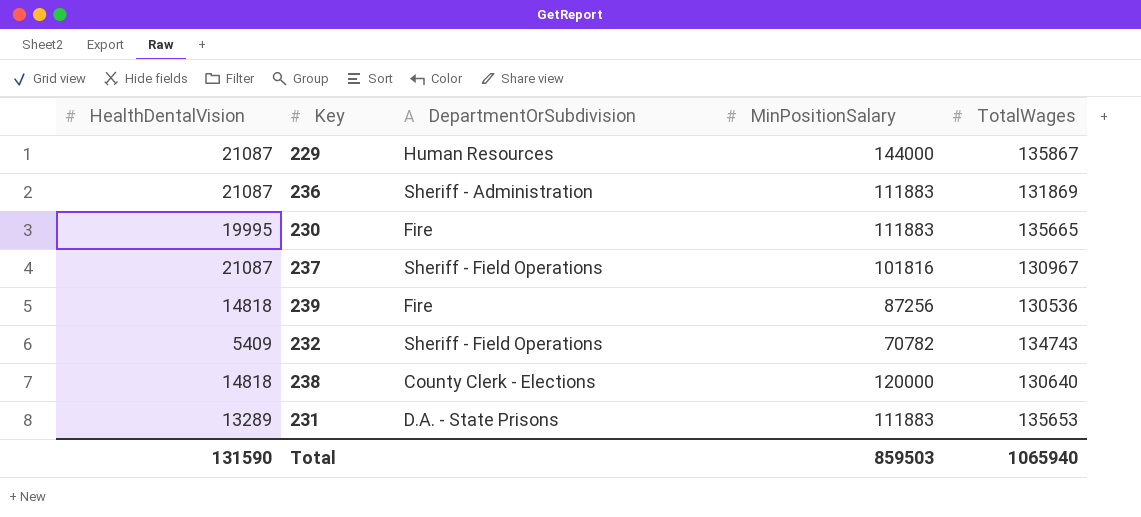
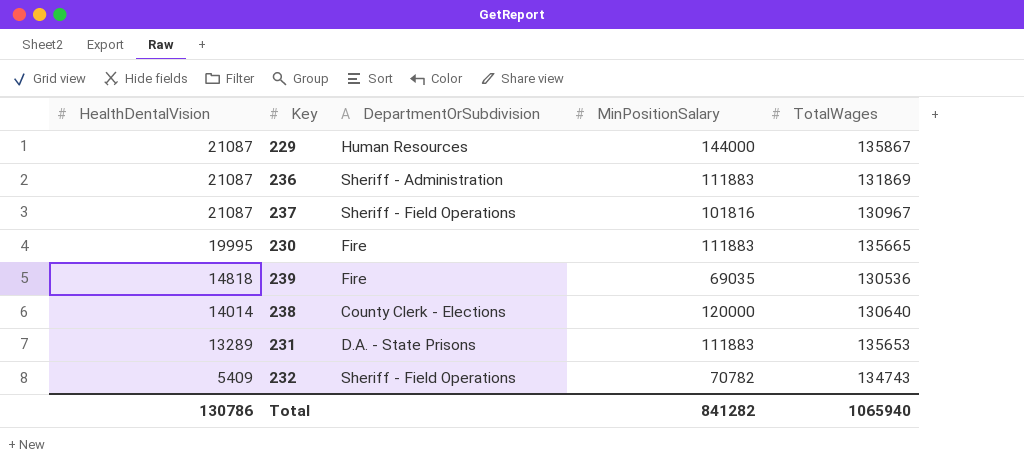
row order: none -> HealthDentalVision descending
239 | MinPositionSalary: 87256 -> 69035
238 | HealthDentalVision: 14818 -> 14014
Total | HealthDentalVision: 131590 -> 130786
Total | MinPositionSalary: 859503 -> 841282

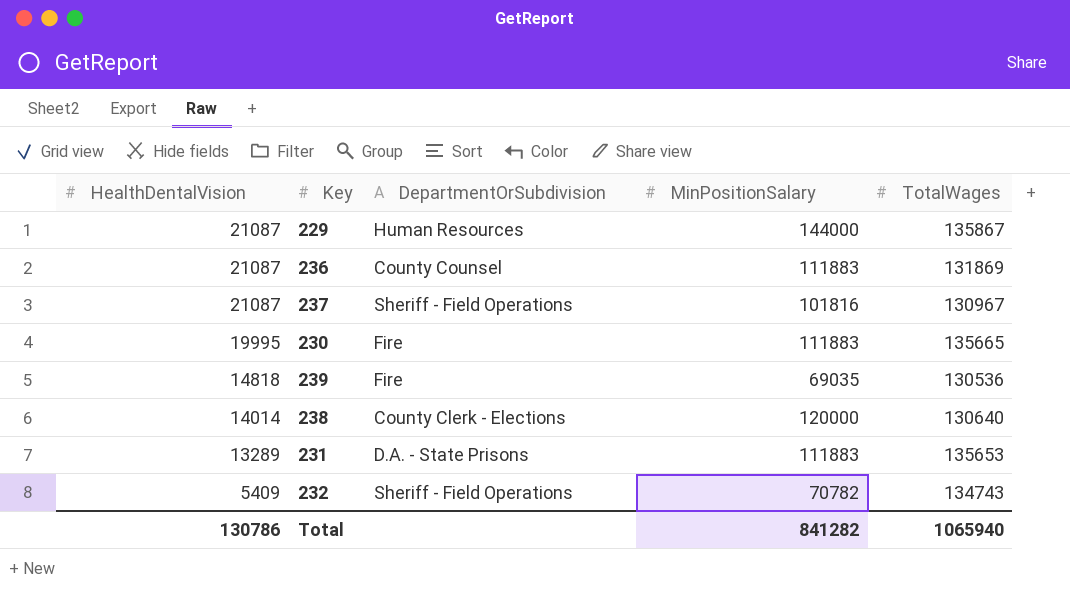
236 | DepartmentOrSubdivision: Sheriff - Administration -> County Counsel

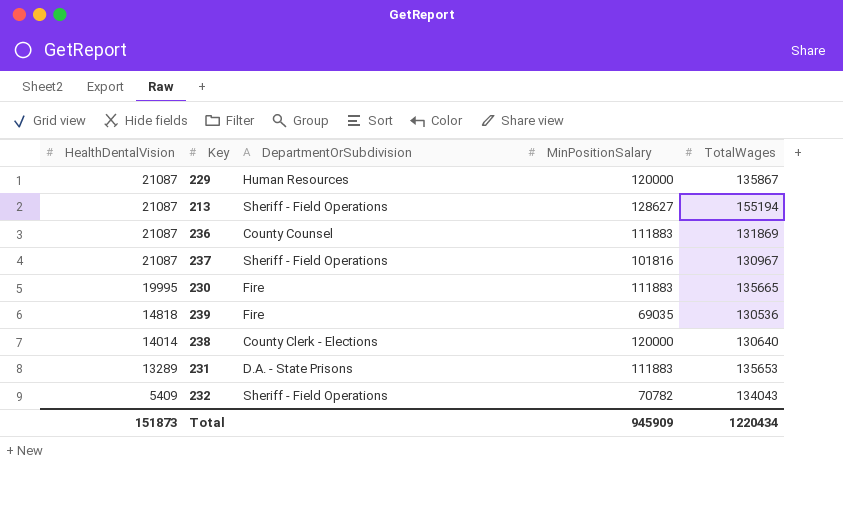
229 | MinPositionSalary: 144000 -> 120000
row 213: none -> 21087 | Sheriff - Field Operations | 128627 | 155194
232 | TotalWages: 134743 -> 134043
Total | HealthDentalVision: 130786 -> 151873
Total | MinPositionSalary: 841282 -> 945909
Total | TotalWages: 1065940 -> 1220434

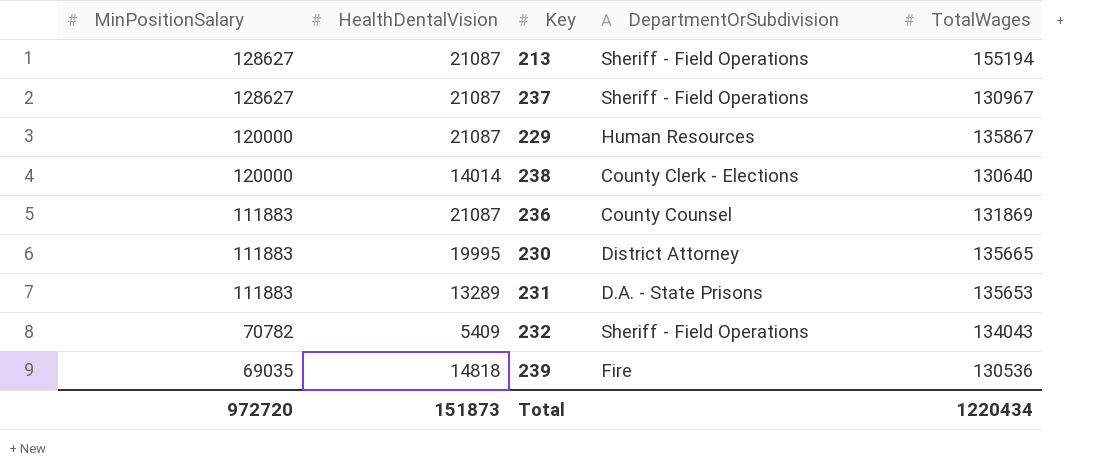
row order: HealthDentalVision descending -> MinPositionSalary descending
column MinPositionSalary | position: 4 -> 1
237 | MinPositionSalary: 101816 -> 128627
230 | DepartmentOrSubdivision: Fire -> District Attorney
Total | MinPositionSalary: 945909 -> 972720

